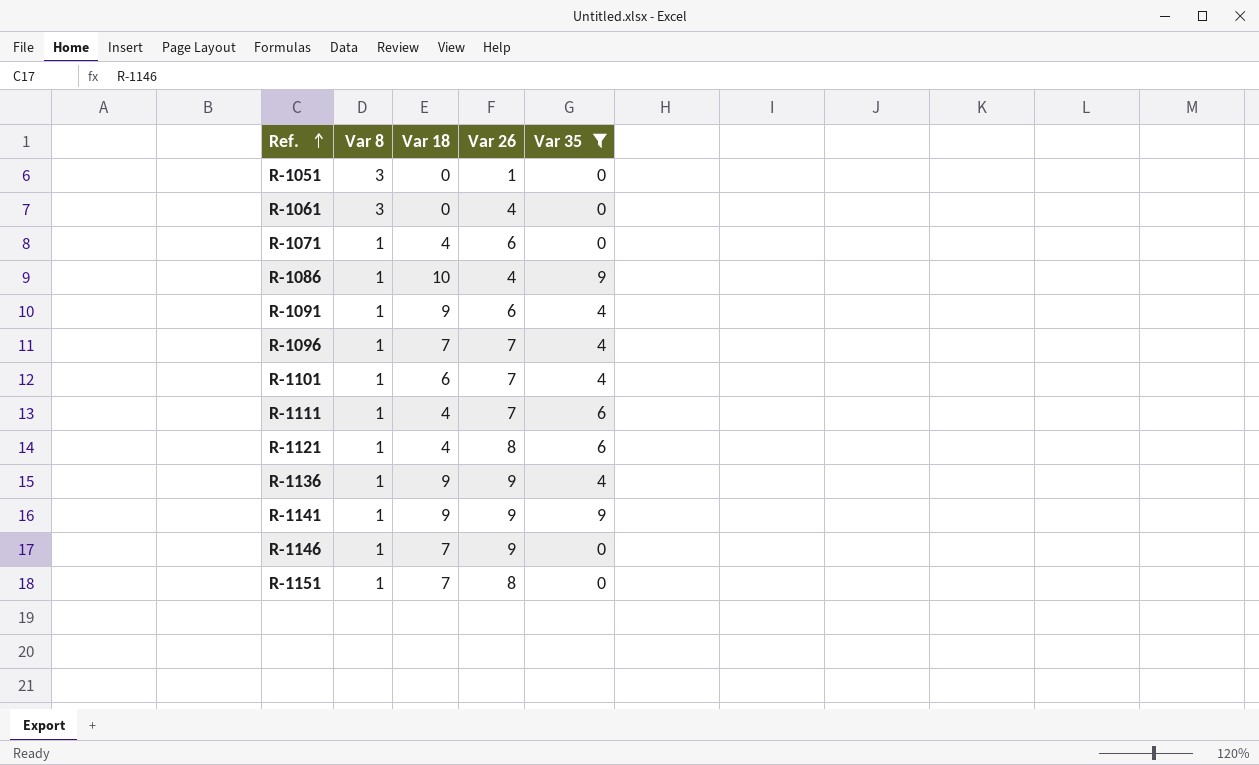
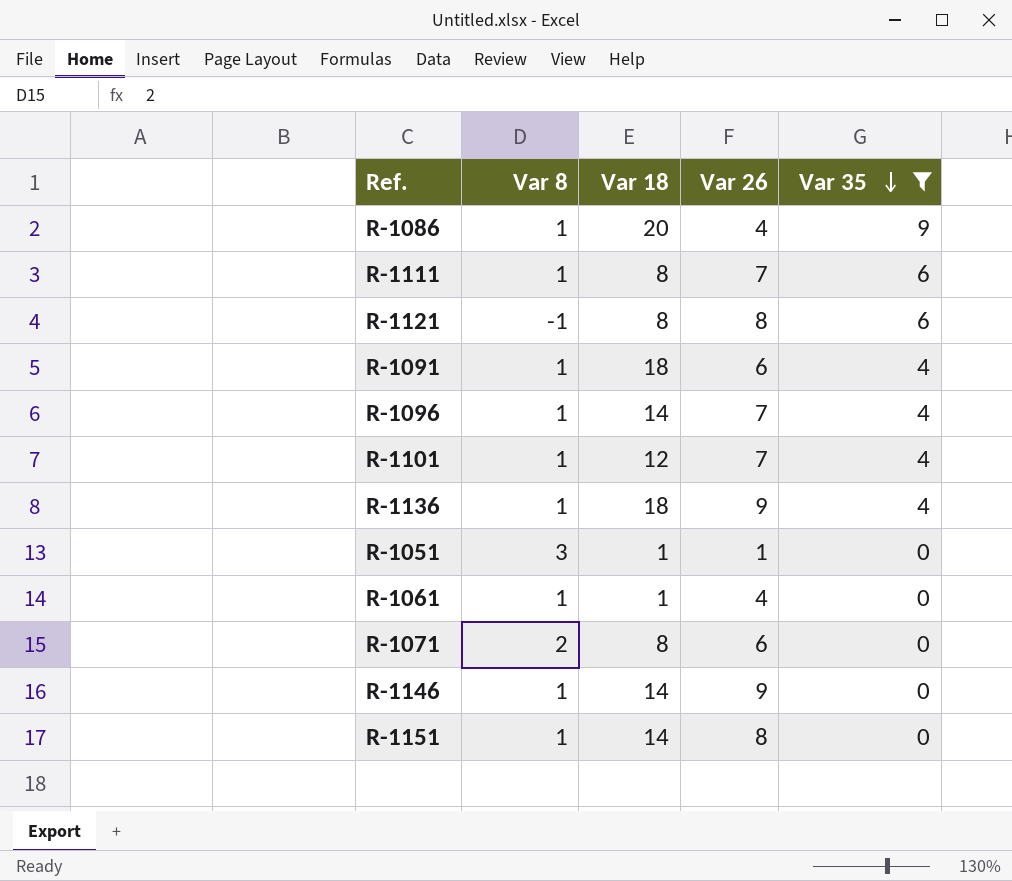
row order: Ref. ascending -> Var 35 descending
row R-1141: 1 | 9 | 9 | 9 -> none
R-1086 | Var 18: 10 -> 20
R-1111 | Var 18: 4 -> 8
R-1121 | Var 8: 1 -> -1
R-1121 | Var 18: 4 -> 8
R-1091 | Var 18: 9 -> 18
R-1096 | Var 18: 7 -> 14
R-1101 | Var 18: 6 -> 12
R-1136 | Var 18: 9 -> 18
R-1051 | Var 18: 0 -> 1
R-1061 | Var 8: 3 -> 1
R-1061 | Var 18: 0 -> 1
R-1071 | Var 8: 1 -> 2
R-1071 | Var 18: 4 -> 8
R-1146 | Var 18: 7 -> 14
R-1151 | Var 18: 7 -> 14

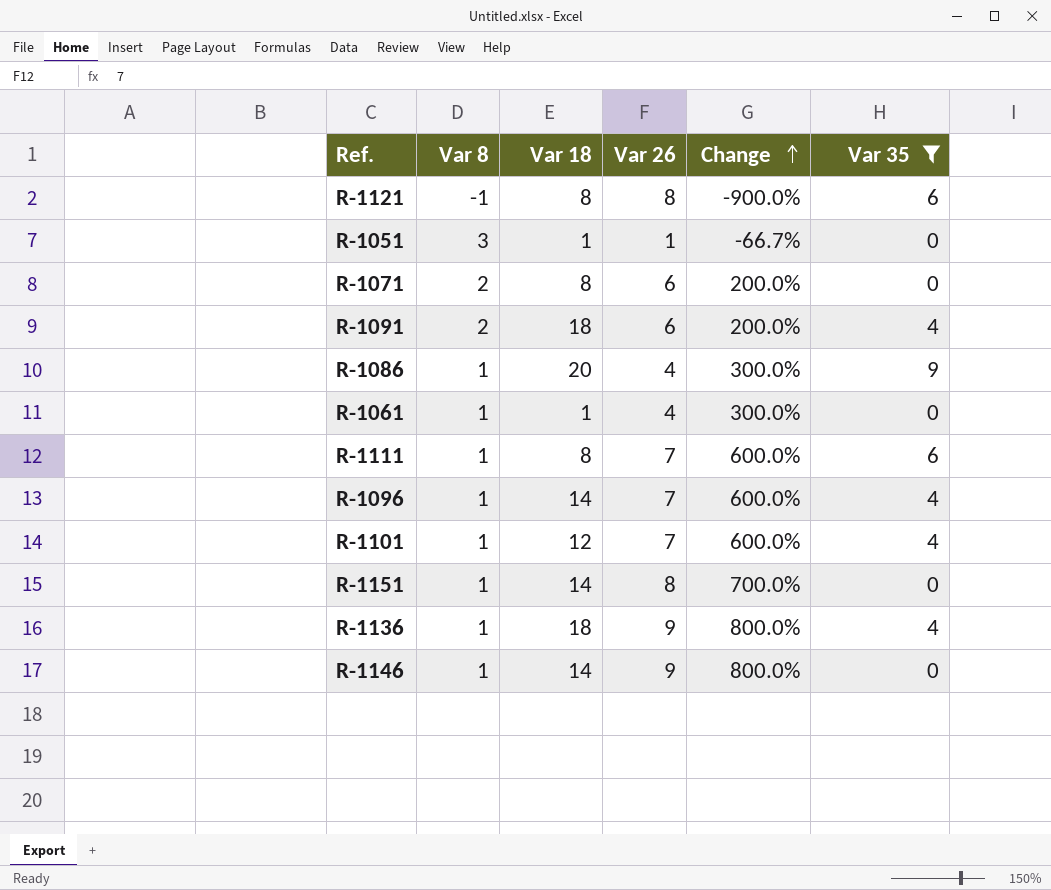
row order: Var 35 descending -> Change ascending
column Change | formula: none -> ([Var 26] - [Var 8]) / [Var 8]
R-1091 | Var 8: 1 -> 2

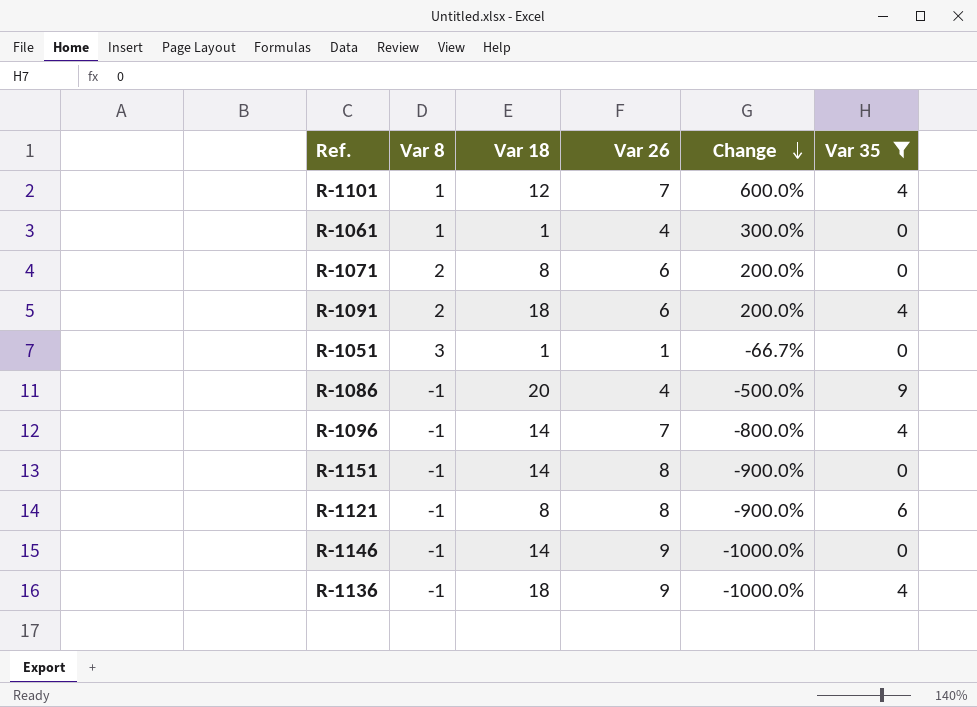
row order: Change ascending -> Change descending
row R-1111: 1 | 8 | 7 | 600.0% | 6 -> none
R-1086 | Var 8: 1 -> -1
R-1086 | Change: 300.0% -> -500.0%
R-1096 | Var 8: 1 -> -1
R-1096 | Change: 600.0% -> -800.0%
R-1151 | Var 8: 1 -> -1
R-1151 | Change: 700.0% -> -900.0%
R-1146 | Var 8: 1 -> -1
R-1146 | Change: 800.0% -> -1000.0%
R-1136 | Var 8: 1 -> -1
R-1136 | Change: 800.0% -> -1000.0%

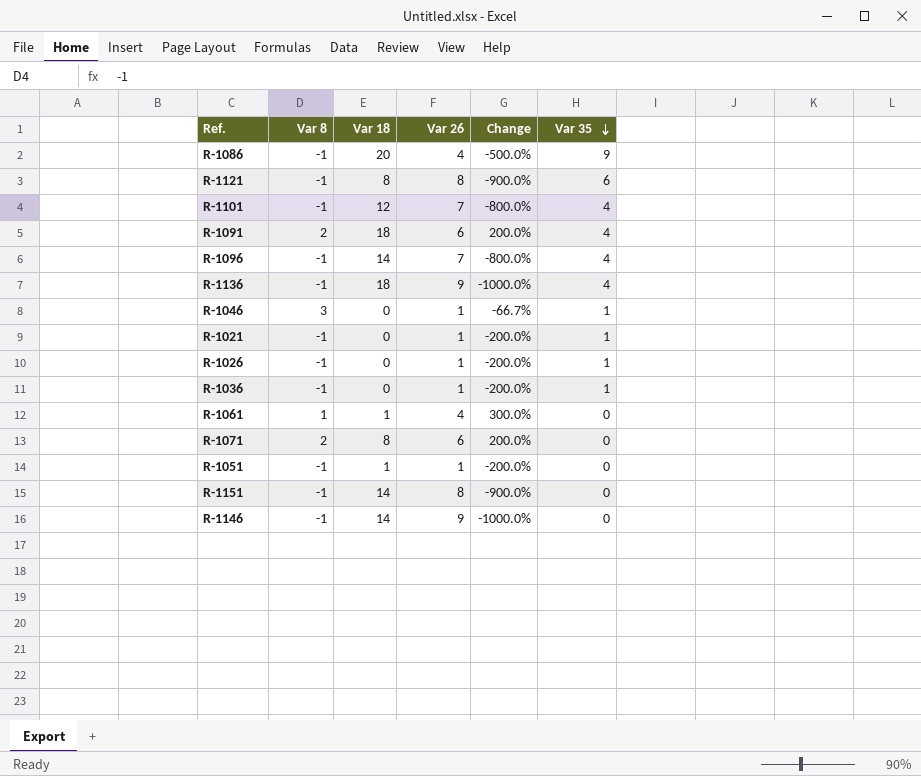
filter: Var 35 != 1 -> none
row order: Change descending -> Var 35 descending
R-1101 | Var 8: 1 -> -1
R-1101 | Change: 600.0% -> -800.0%
R-1051 | Var 8: 3 -> -1
R-1051 | Change: -66.7% -> -200.0%

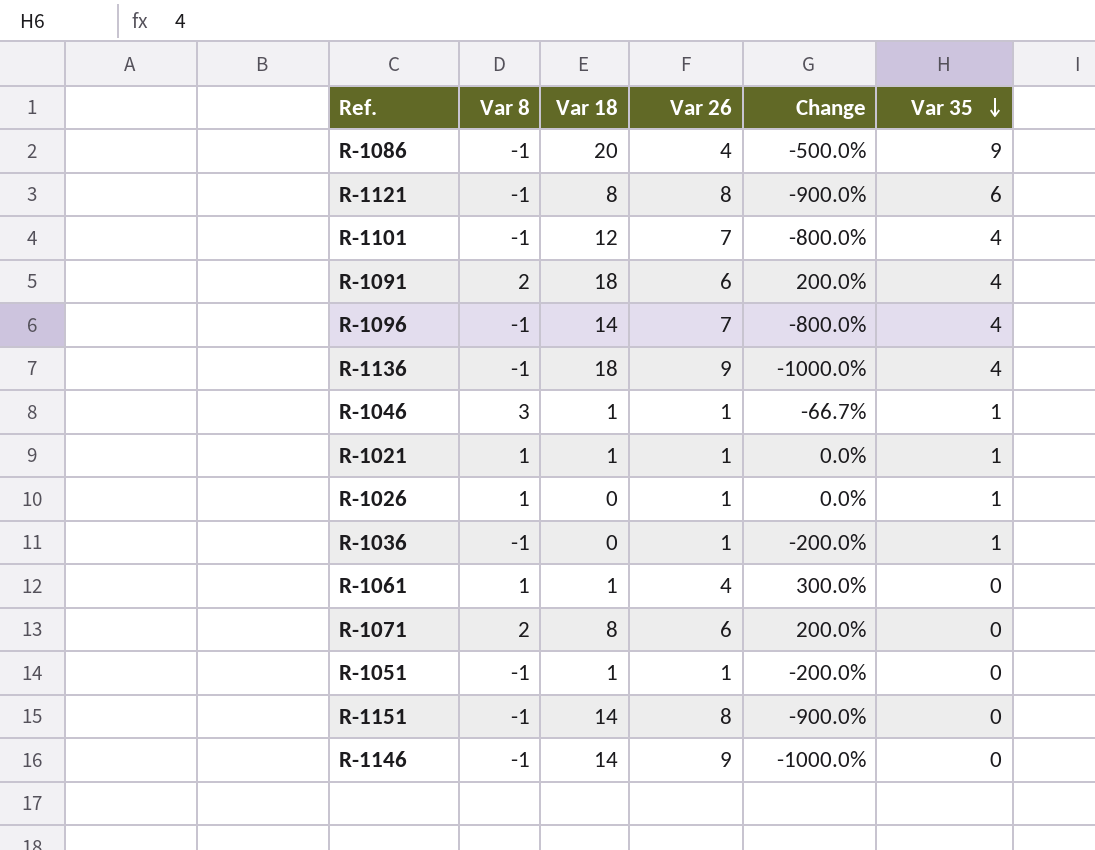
R-1046 | Var 18: 0 -> 1
R-1021 | Var 8: -1 -> 1
R-1021 | Var 18: 0 -> 1
R-1021 | Change: -200.0% -> 0.0%
R-1026 | Var 8: -1 -> 1
R-1026 | Change: -200.0% -> 0.0%

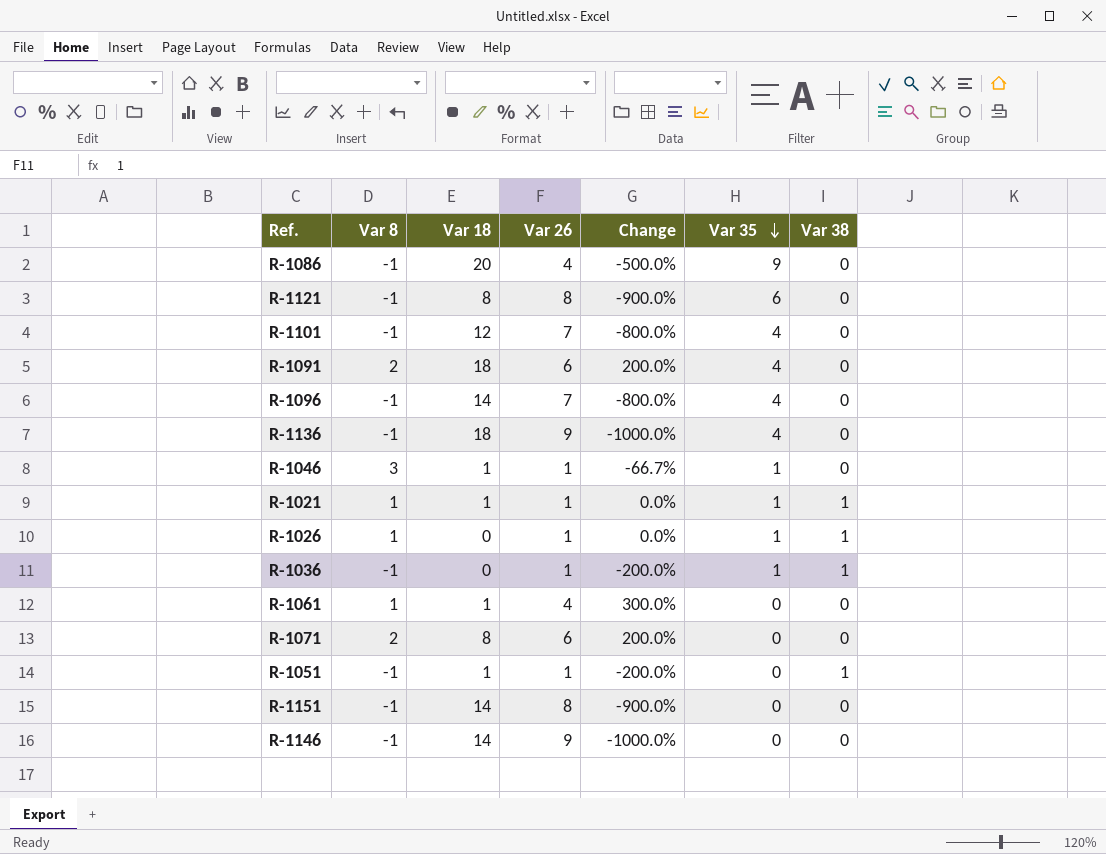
column Var 38 | position: none -> 7

